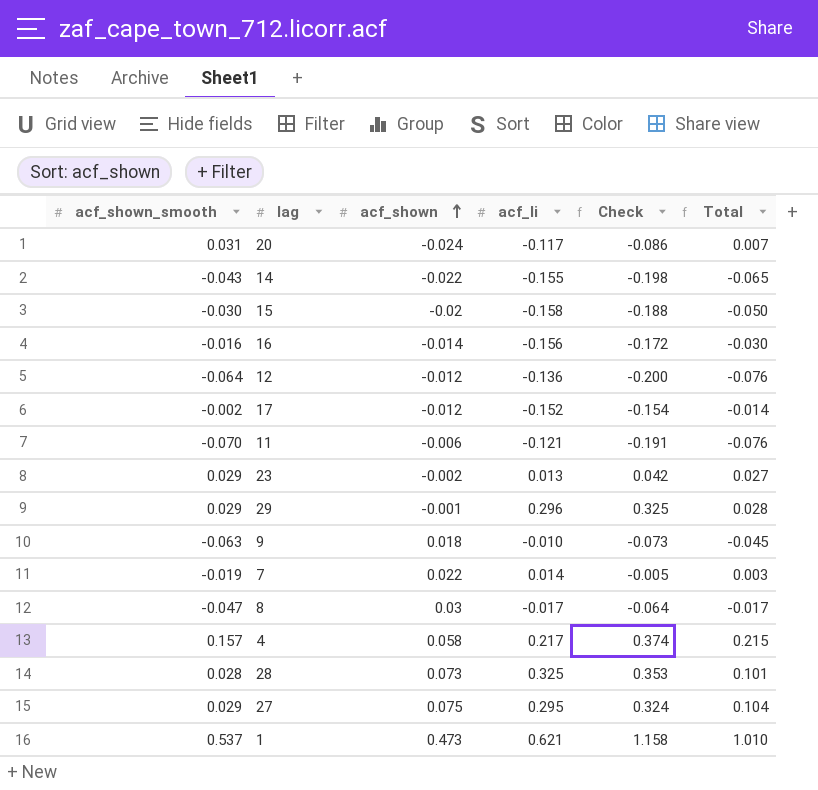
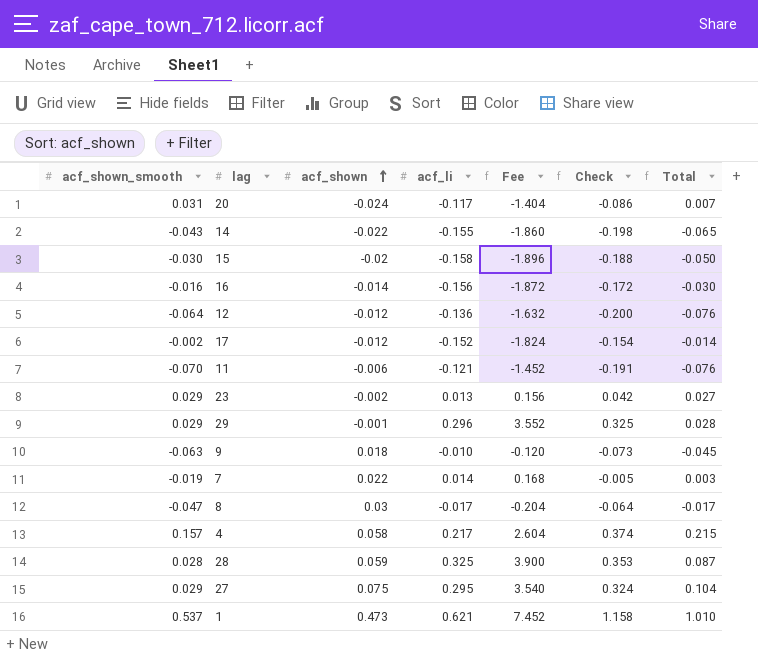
column Fee | formula: none -> [acf_li] * 12
28 | acf_shown: 0.073 -> 0.059
28 | Total: 0.101 -> 0.087

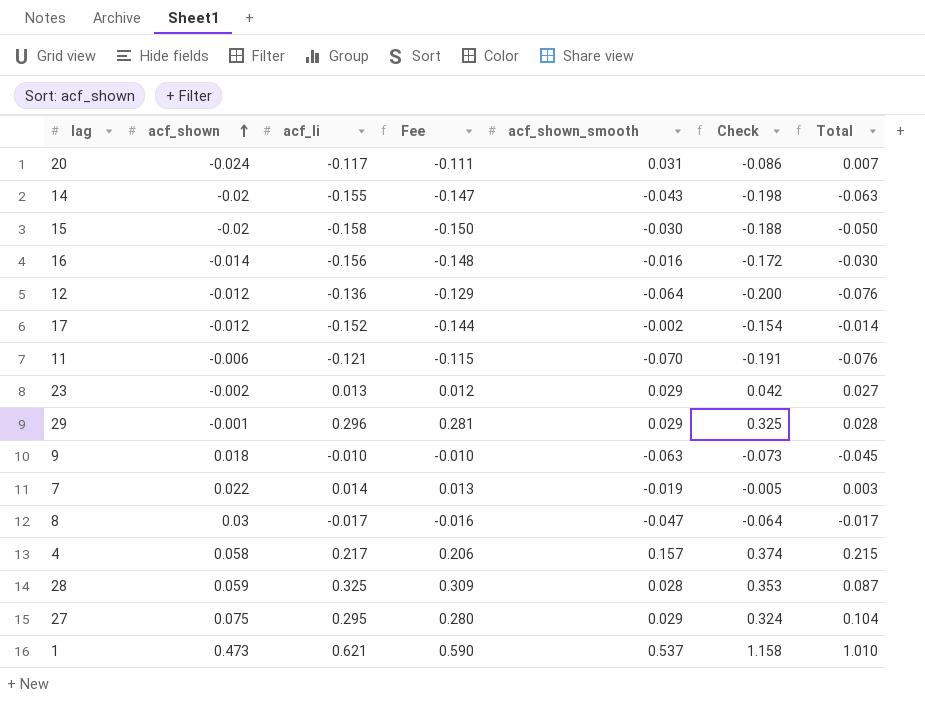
column Fee | formula: [acf_li] * 12 -> [acf_li] * 0.95
column acf_shown_smooth | position: 1 -> 5
14 | acf_shown: -0.022 -> -0.02
14 | Total: -0.065 -> -0.063

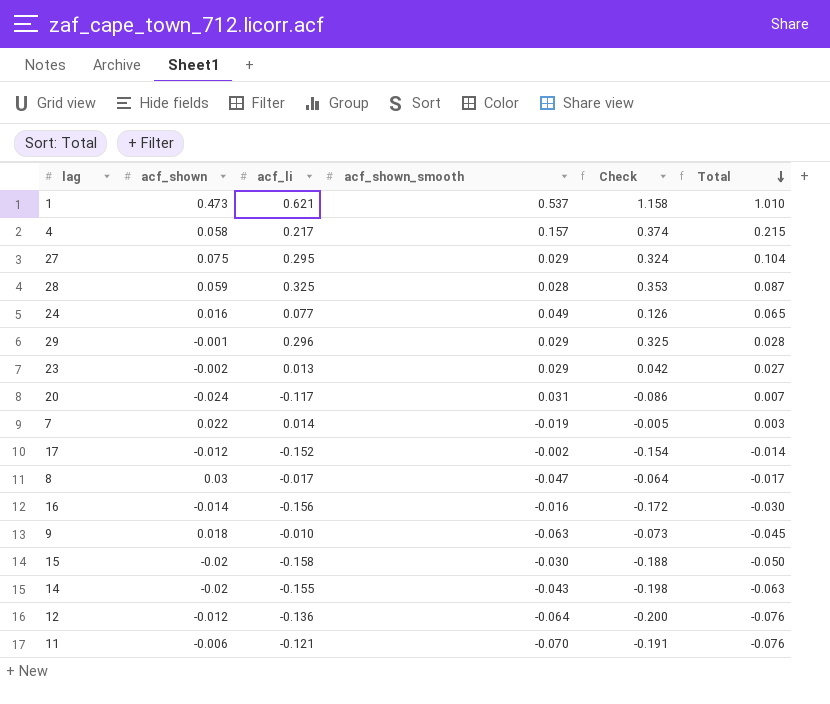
row order: acf_shown ascending -> Total descending
column Fee | formula: [acf_li] * 0.95 -> none
row 24: none -> 0.016 | 0.077 | 0.049 | 0.126 | 0.065

